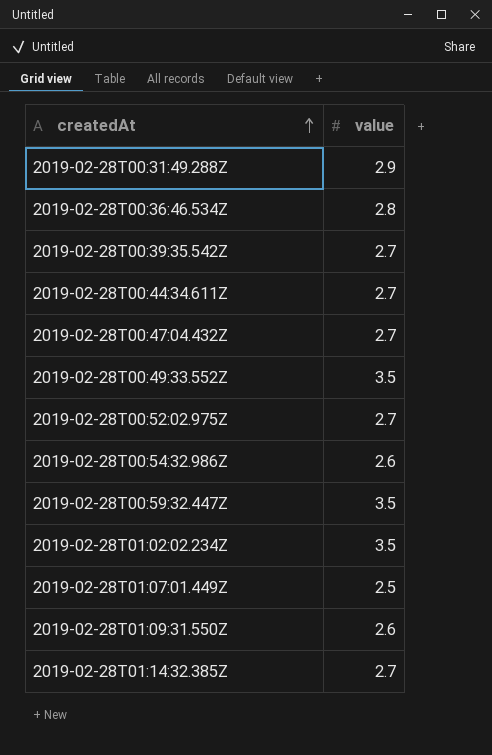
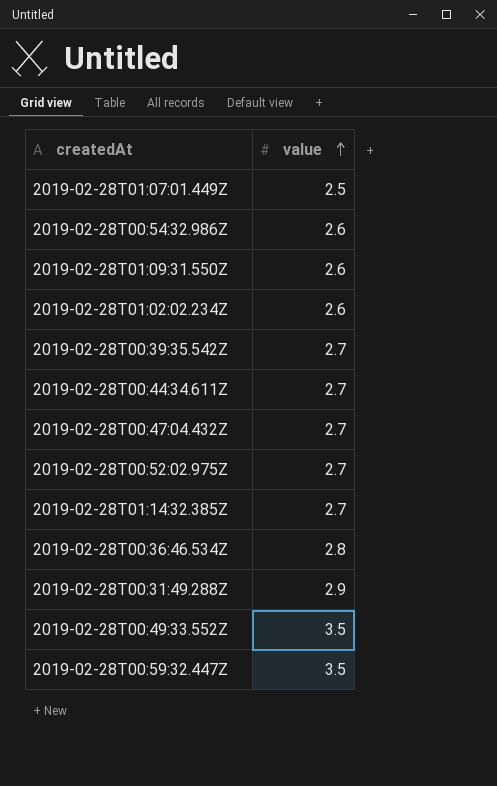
row order: createdAt ascending -> value ascending
2019-02-28T01:02:02.234Z | value: 3.5 -> 2.6

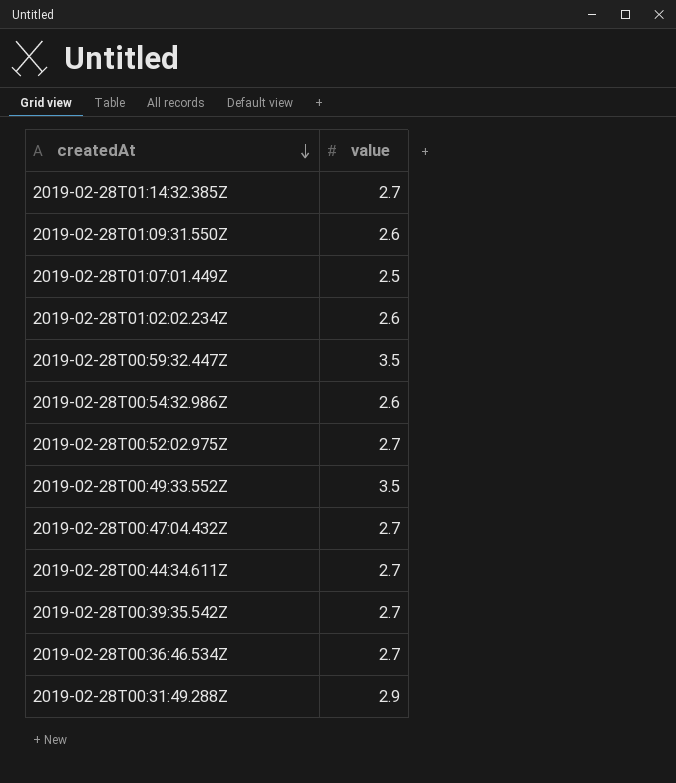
row order: value ascending -> createdAt descending
2019-02-28T00:36:46.534Z | value: 2.8 -> 2.7

